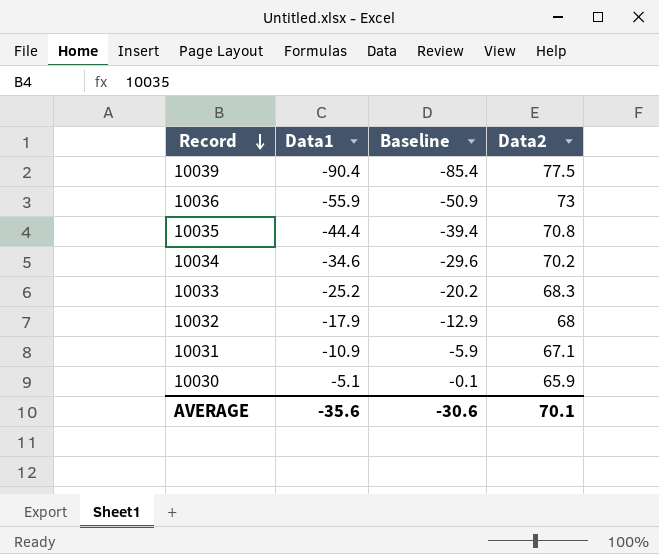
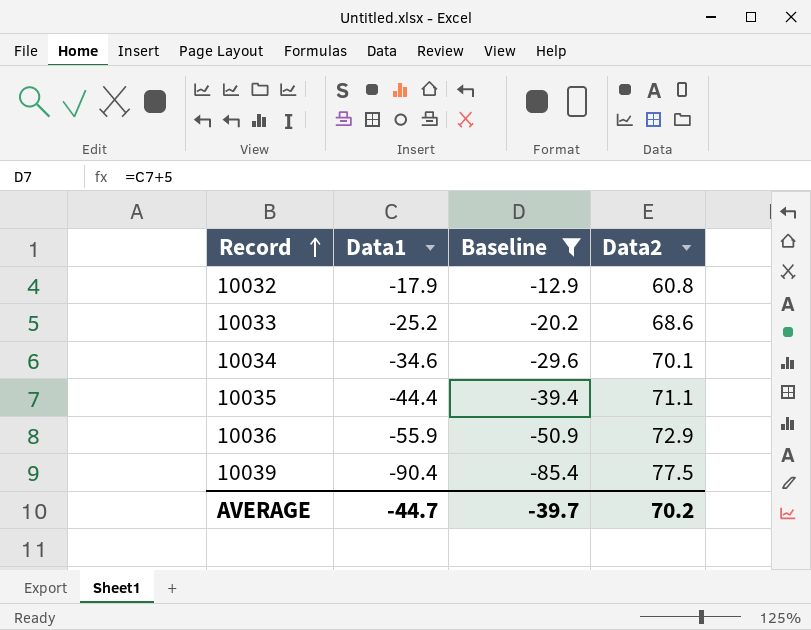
filter: none -> Baseline <= -12.9
row order: Record descending -> Record ascending
10032 | Data2: 68 -> 60.8
10033 | Data2: 68.3 -> 68.6
10034 | Data2: 70.2 -> 70.1
10035 | Data2: 70.8 -> 71.1
10036 | Data2: 73 -> 72.9
AVERAGE | Data1: -35.6 -> -44.7
AVERAGE | Baseline: -30.6 -> -39.7
AVERAGE | Data2: 70.1 -> 70.2

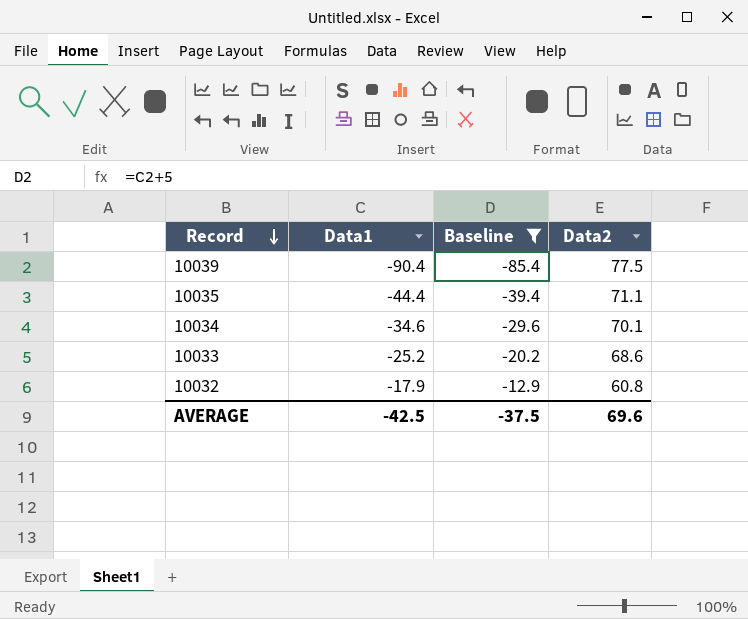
row order: Record ascending -> Record descending
row 10036: -55.9 | -50.9 | 72.9 -> none
AVERAGE | Data1: -44.7 -> -42.5
AVERAGE | Baseline: -39.7 -> -37.5
AVERAGE | Data2: 70.2 -> 69.6

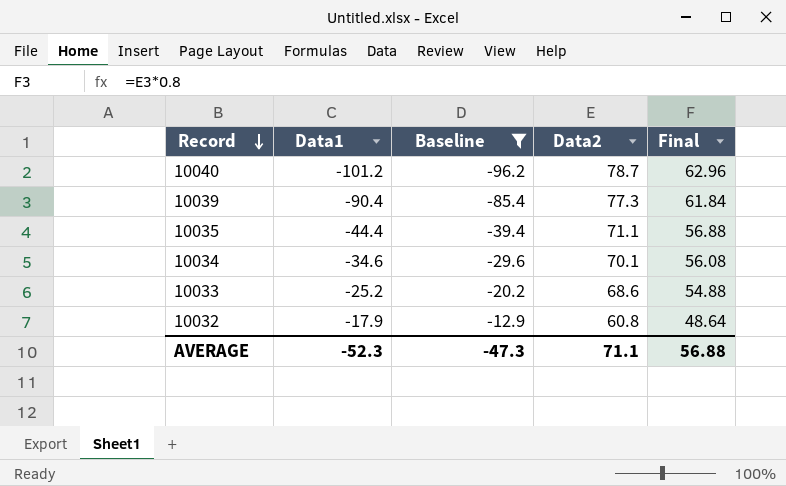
column Final | formula: none -> [Data2] * 0.8
row 10040: none -> -101.2 | -96.2 | 78.7 | 62.96
10039 | Data2: 77.5 -> 77.3
AVERAGE | Data1: -42.5 -> -52.3
AVERAGE | Baseline: -37.5 -> -47.3
AVERAGE | Data2: 69.6 -> 71.1

